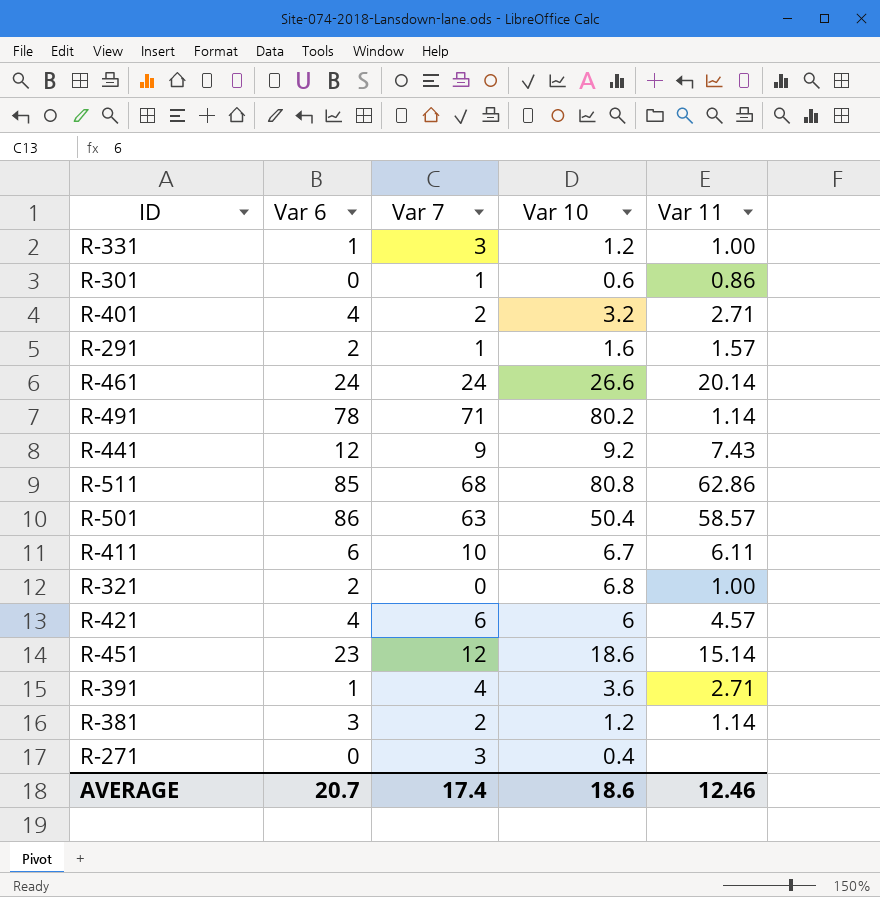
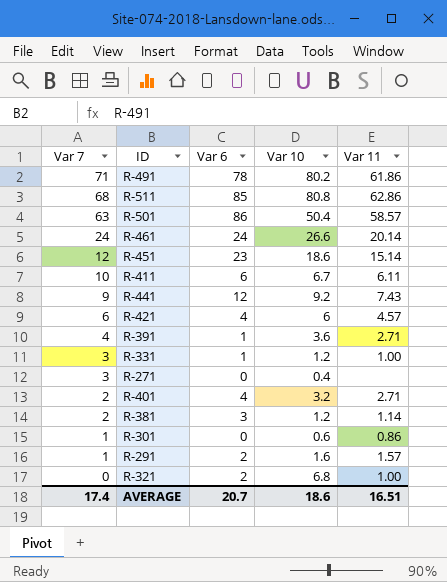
row order: none -> Var 7 descending
column Var 7 | position: 3 -> 1
R-491 | Var 11: 1.14 -> 61.86
AVERAGE | Var 11: 12.46 -> 16.51

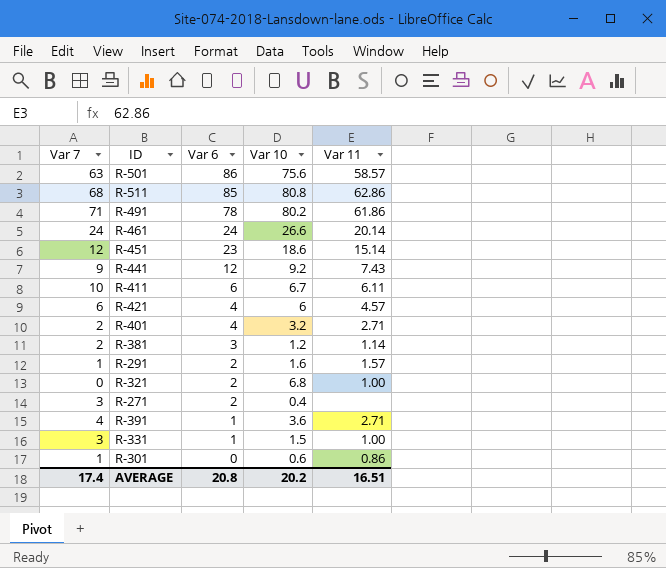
row order: Var 7 descending -> Var 6 descending
R-501 | Var 10: 50.4 -> 75.6
R-271 | Var 6: 0 -> 2
R-331 | Var 10: 1.2 -> 1.5
AVERAGE | Var 6: 20.7 -> 20.8
AVERAGE | Var 10: 18.6 -> 20.2

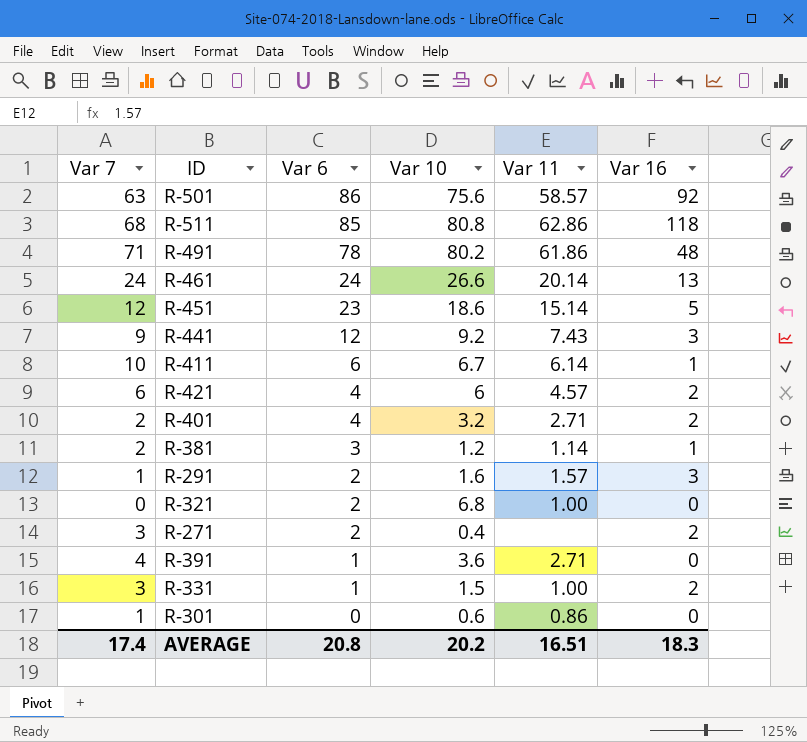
column Var 16 | position: none -> 6
R-411 | Var 11: 6.11 -> 6.14

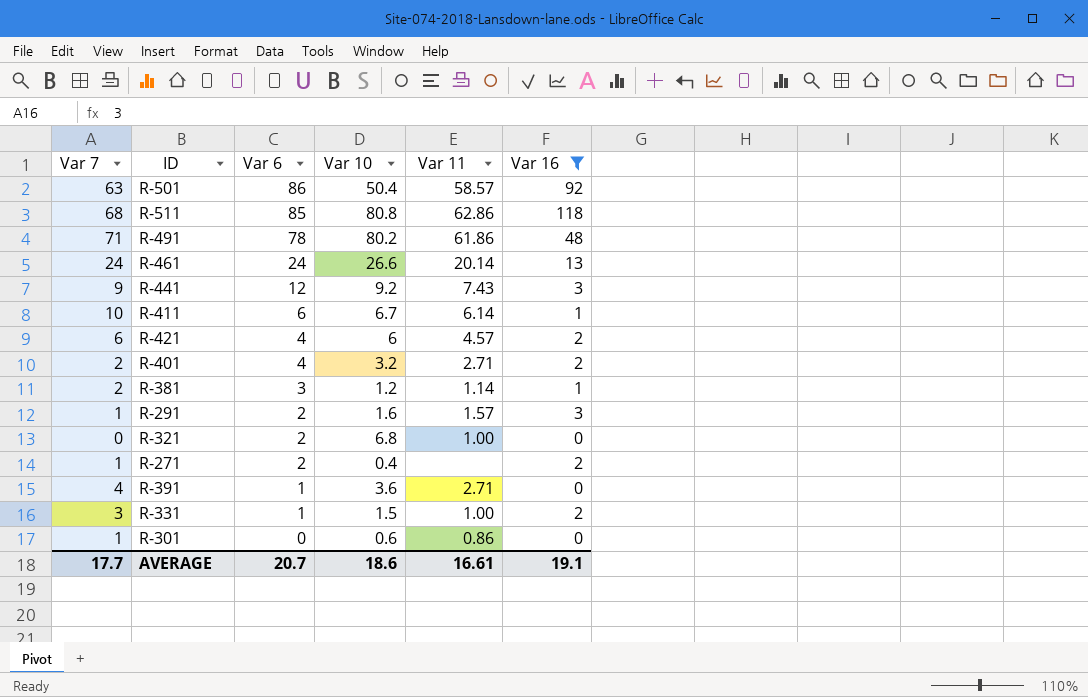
filter: none -> Var 16 != 5
R-501 | Var 10: 75.6 -> 50.4
R-271 | Var 7: 3 -> 1
AVERAGE | Var 7: 17.4 -> 17.7
AVERAGE | Var 6: 20.8 -> 20.7
AVERAGE | Var 10: 20.2 -> 18.6
AVERAGE | Var 11: 16.51 -> 16.61
AVERAGE | Var 16: 18.3 -> 19.1

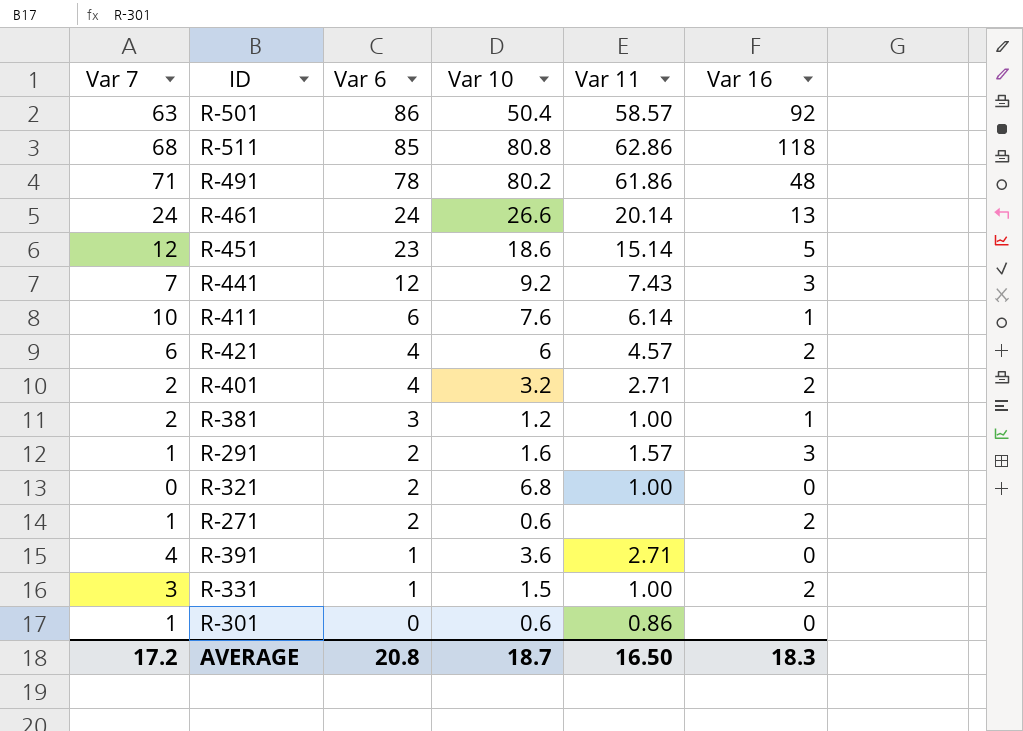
filter: Var 16 != 5 -> none
R-441 | Var 7: 9 -> 7
R-411 | Var 10: 6.7 -> 7.6
R-381 | Var 11: 1.14 -> 1.00
R-271 | Var 10: 0.4 -> 0.6
AVERAGE | Var 7: 17.7 -> 17.2
AVERAGE | Var 6: 20.7 -> 20.8
AVERAGE | Var 10: 18.6 -> 18.7
AVERAGE | Var 11: 16.61 -> 16.50
AVERAGE | Var 16: 19.1 -> 18.3

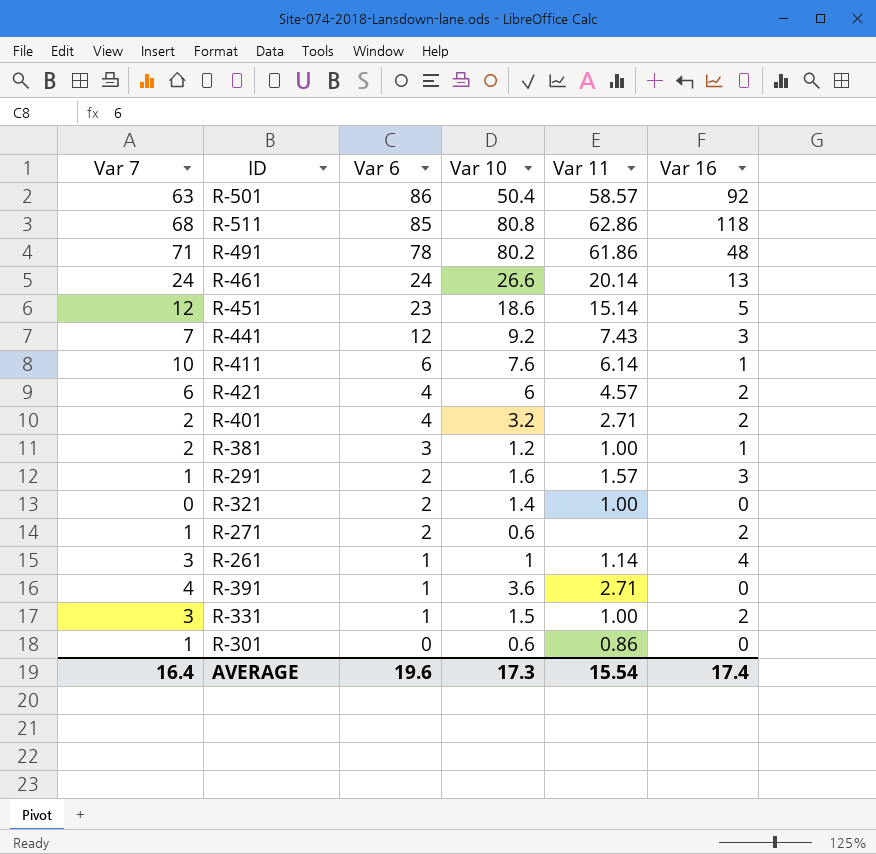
R-321 | Var 10: 6.8 -> 1.4
row R-261: none -> 3 | 1 | 1 | 1.14 | 4
AVERAGE | Var 7: 17.2 -> 16.4
AVERAGE | Var 6: 20.8 -> 19.6
AVERAGE | Var 10: 18.7 -> 17.3
AVERAGE | Var 11: 16.50 -> 15.54
AVERAGE | Var 16: 18.3 -> 17.4

